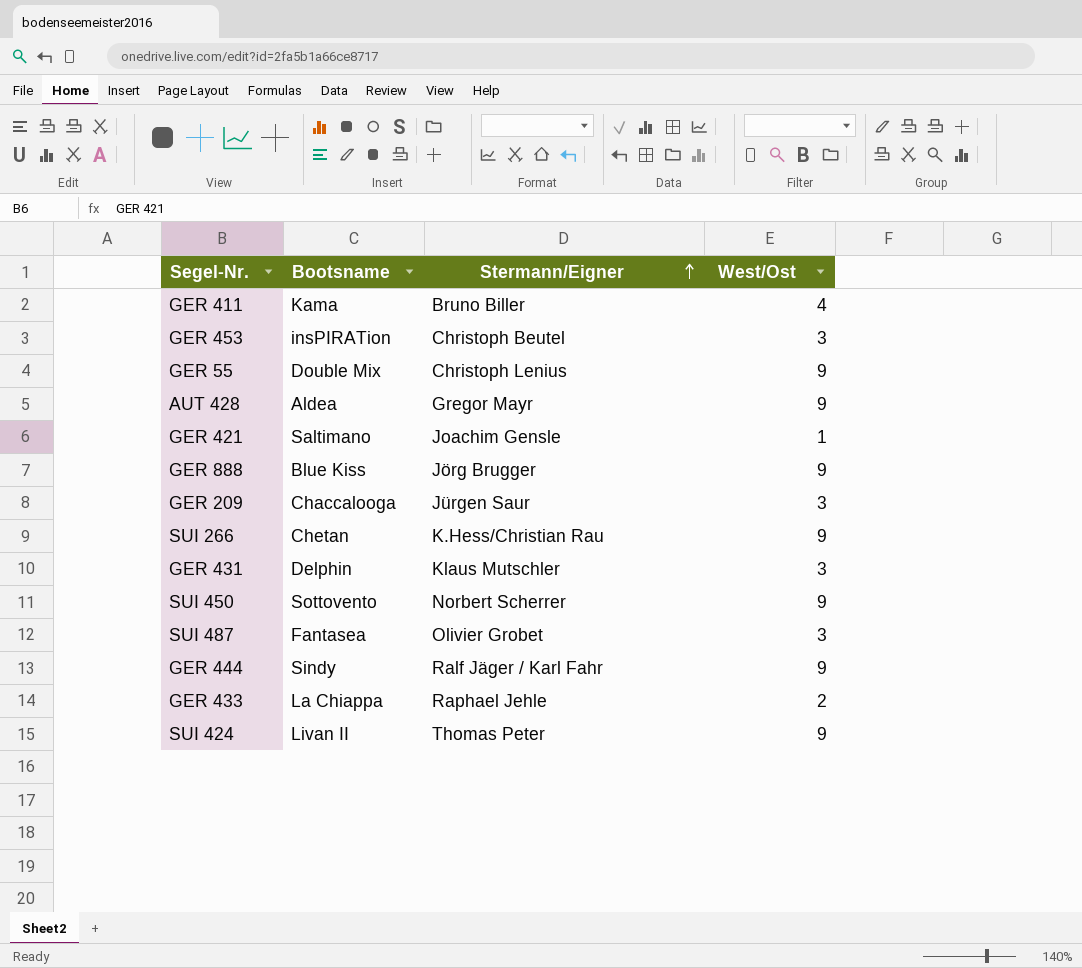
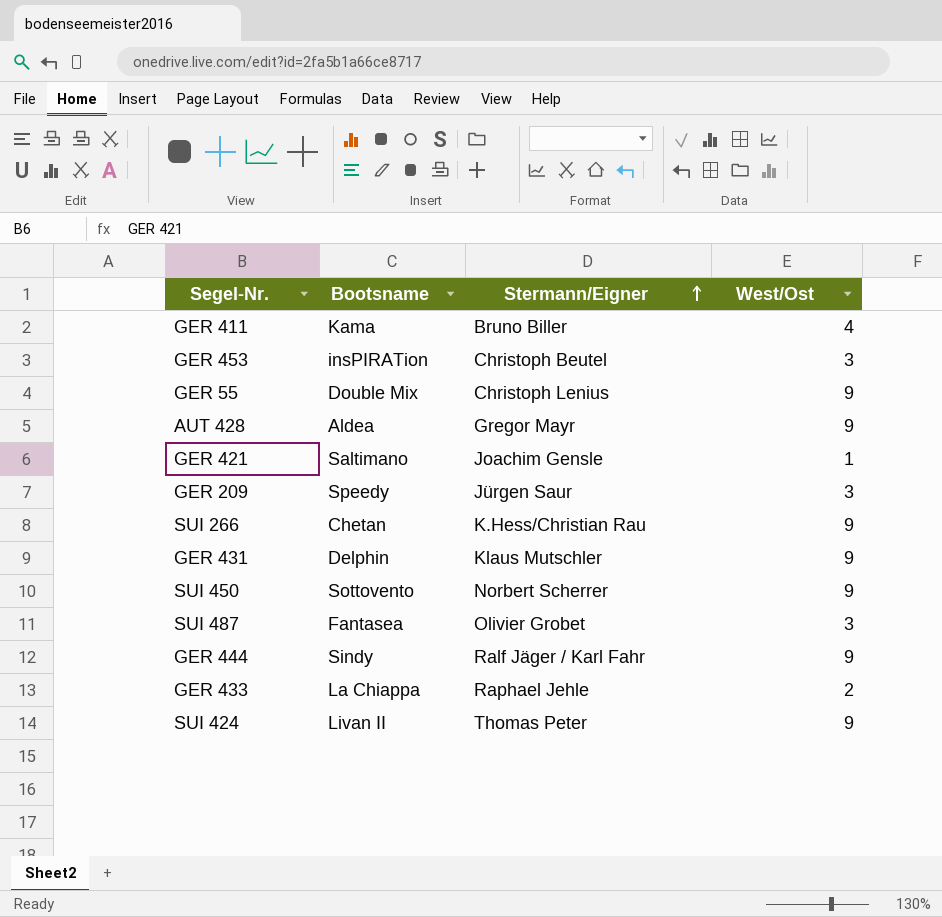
row GER 888: Blue Kiss | Jörg Brugger | 9 -> none
GER 209 | Bootsname: Chaccalooga -> Speedy
GER 431 | West/Ost: 3 -> 9

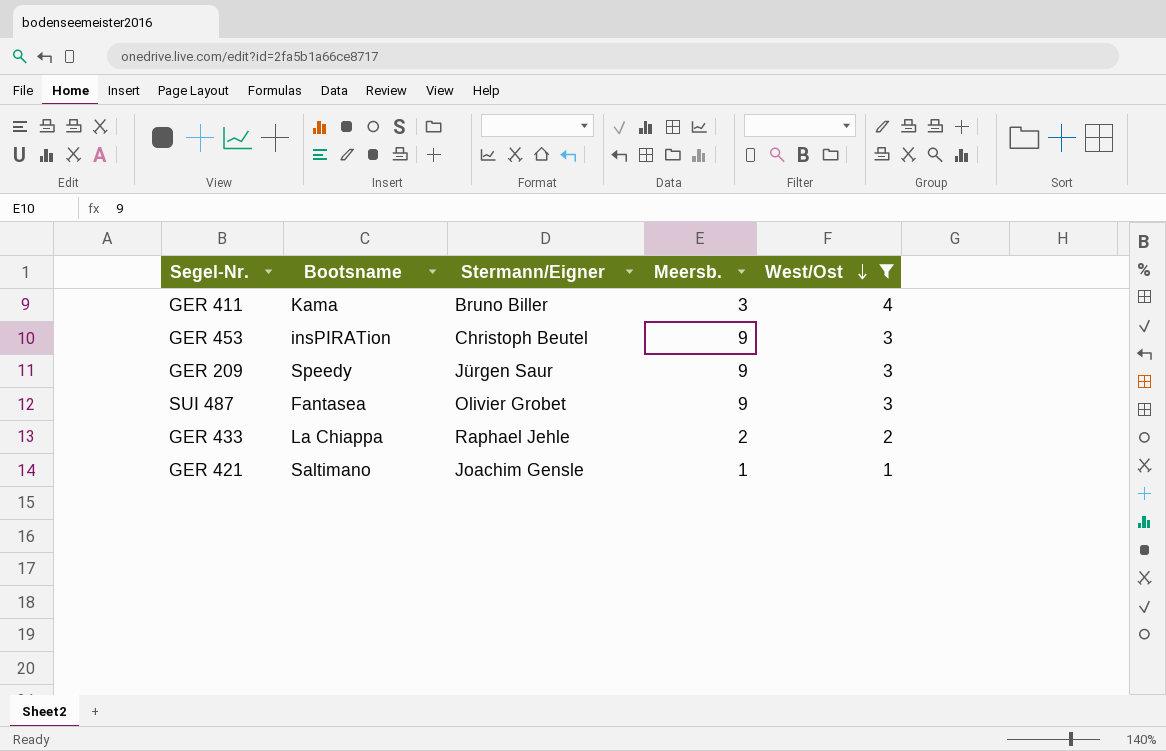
filter: none -> West/Ost != 9
row order: Stermann/Eigner ascending -> West/Ost descending
column Meersb. | position: none -> 4

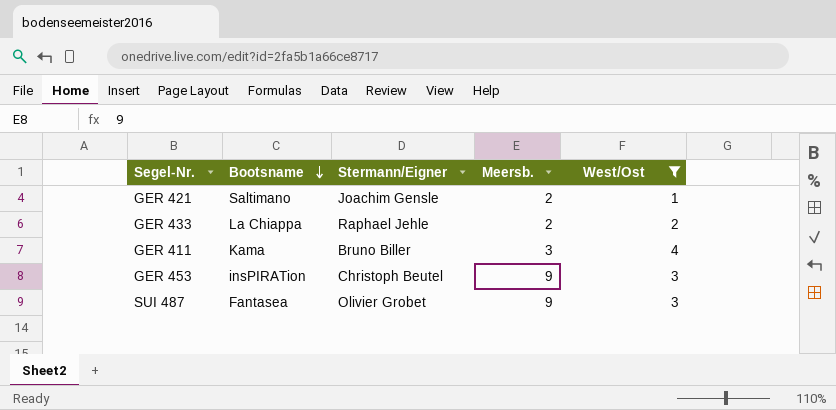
row order: West/Ost descending -> Bootsname descending
row GER 209: Speedy | Jürgen Saur | 9 | 3 -> none
GER 421 | Meersb.: 1 -> 2

